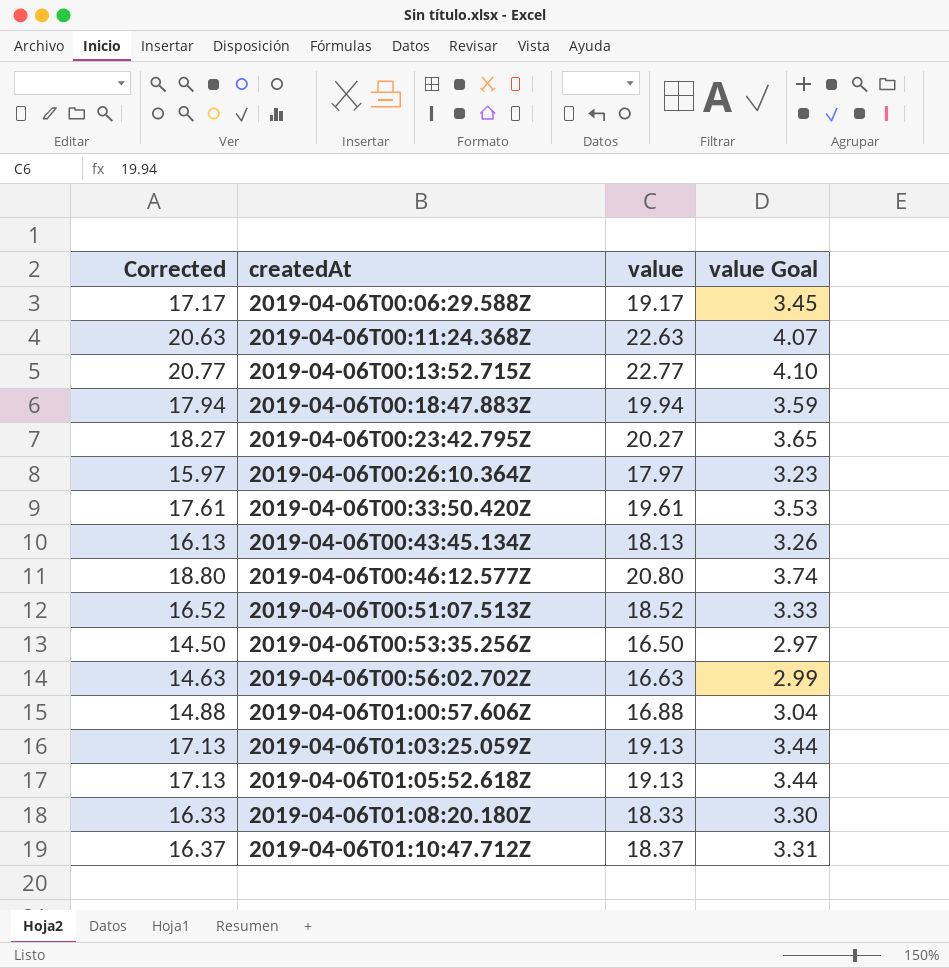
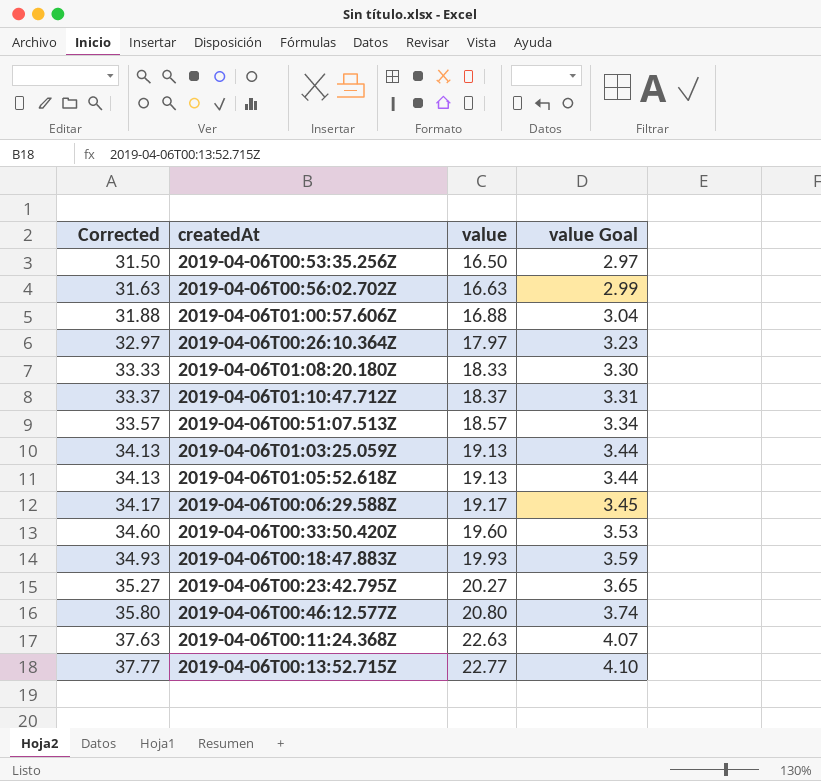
row order: createdAt ascending -> Corrected ascending
column Corrected | formula: [value] - 2 -> [value] + 15
row 2019-04-06T00:43:45.134Z: 16.13 | 18.13 | 3.26 -> none
2019-04-06T00:51:07.513Z | value: 18.52 -> 18.57
2019-04-06T00:51:07.513Z | value Goal: 3.33 -> 3.34
2019-04-06T00:33:50.420Z | value: 19.61 -> 19.60
2019-04-06T00:18:47.883Z | value: 19.94 -> 19.93

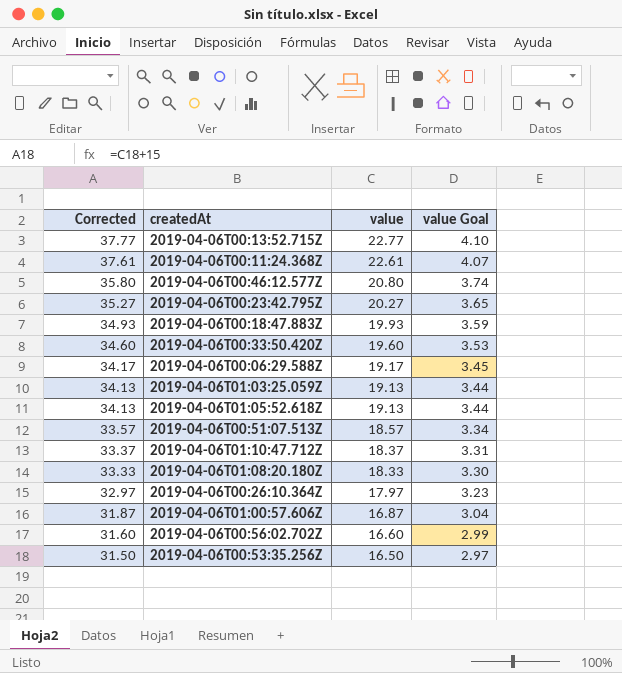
row order: Corrected ascending -> Corrected descending
2019-04-06T00:11:24.368Z | Corrected: 37.63 -> 37.61
2019-04-06T00:11:24.368Z | value: 22.63 -> 22.61
2019-04-06T01:00:57.606Z | Corrected: 31.88 -> 31.87
2019-04-06T01:00:57.606Z | value: 16.88 -> 16.87
2019-04-06T00:56:02.702Z | Corrected: 31.63 -> 31.60
2019-04-06T00:56:02.702Z | value: 16.63 -> 16.60

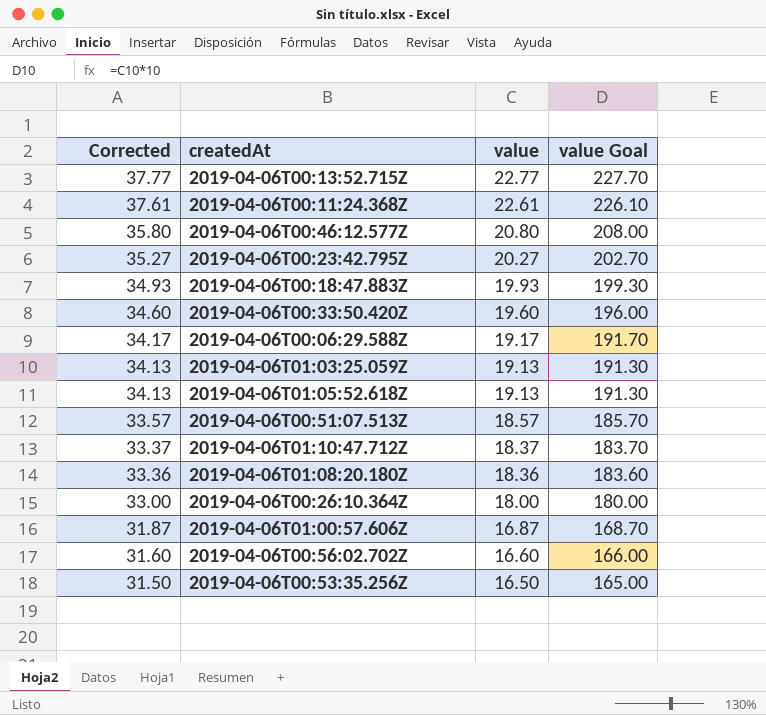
column value Goal | formula: [value] * 0.18 -> [value] * 10
2019-04-06T01:08:20.180Z | Corrected: 33.33 -> 33.36
2019-04-06T01:08:20.180Z | value: 18.33 -> 18.36
2019-04-06T00:26:10.364Z | Corrected: 32.97 -> 33.00
2019-04-06T00:26:10.364Z | value: 17.97 -> 18.00

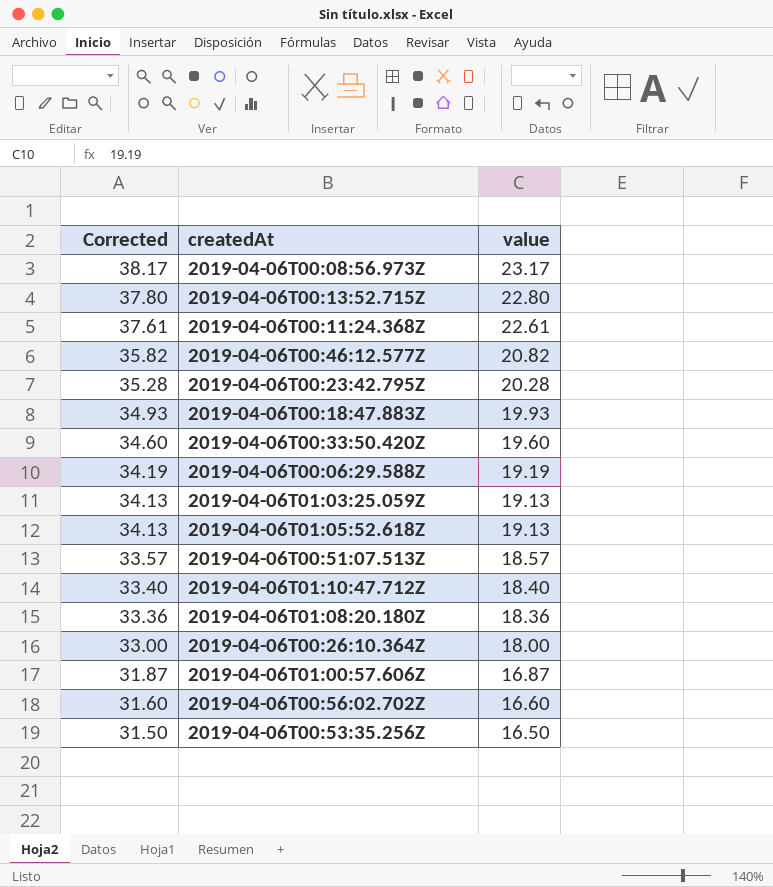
column value Goal | formula: [value] * 10 -> none
row 2019-04-06T00:08:56.973Z: none -> 38.17 | 23.17
2019-04-06T00:13:52.715Z | Corrected: 37.77 -> 37.80
2019-04-06T00:13:52.715Z | value: 22.77 -> 22.80
2019-04-06T00:46:12.577Z | Corrected: 35.80 -> 35.82
2019-04-06T00:46:12.577Z | value: 20.80 -> 20.82
2019-04-06T00:23:42.795Z | Corrected: 35.27 -> 35.28
2019-04-06T00:23:42.795Z | value: 20.27 -> 20.28
2019-04-06T00:06:29.588Z | Corrected: 34.17 -> 34.19
2019-04-06T00:06:29.588Z | value: 19.17 -> 19.19
2019-04-06T01:10:47.712Z | Corrected: 33.37 -> 33.40
2019-04-06T01:10:47.712Z | value: 18.37 -> 18.40

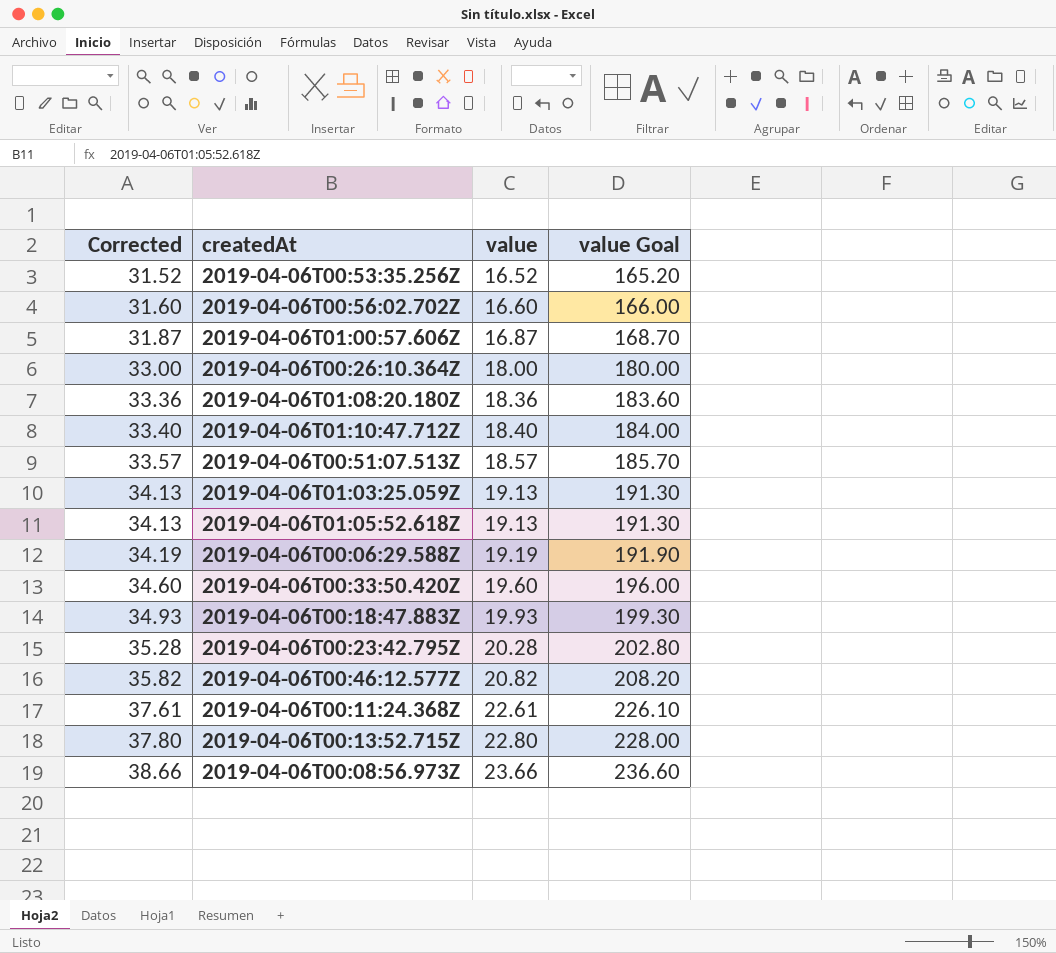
row order: Corrected descending -> Corrected ascending
column value Goal | formula: none -> [value] * 10
2019-04-06T00:53:35.256Z | Corrected: 31.50 -> 31.52
2019-04-06T00:53:35.256Z | value: 16.50 -> 16.52
2019-04-06T00:08:56.973Z | Corrected: 38.17 -> 38.66
2019-04-06T00:08:56.973Z | value: 23.17 -> 23.66

